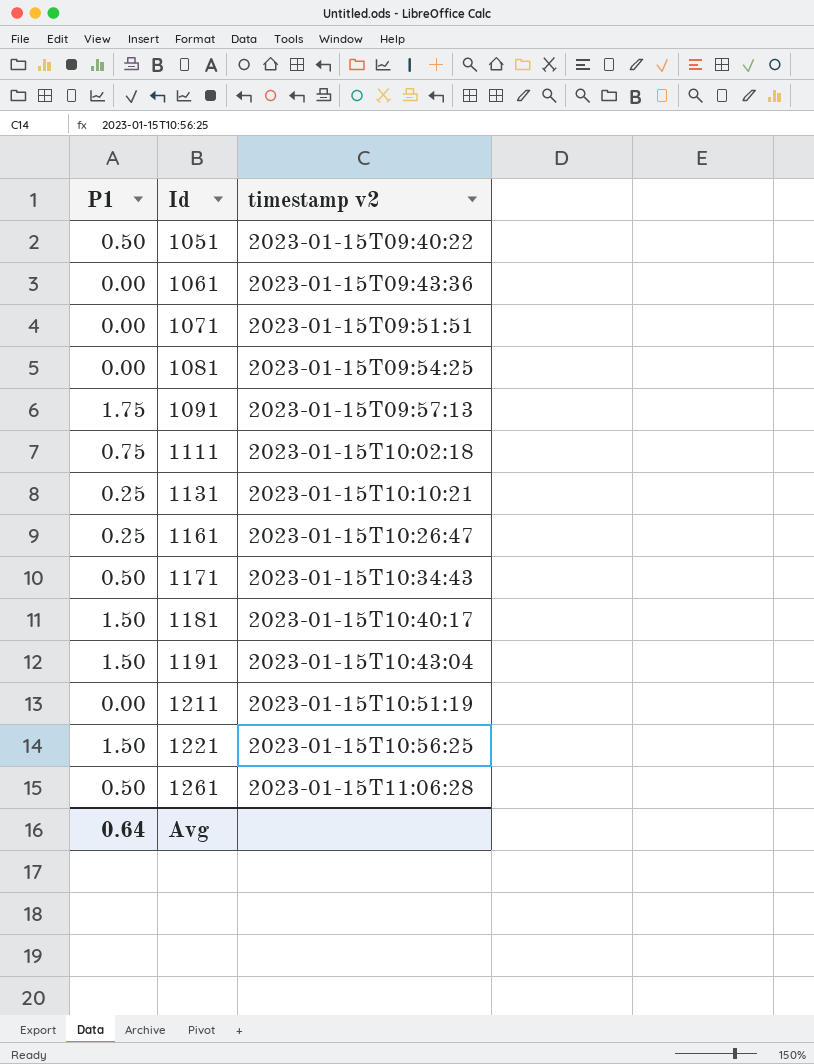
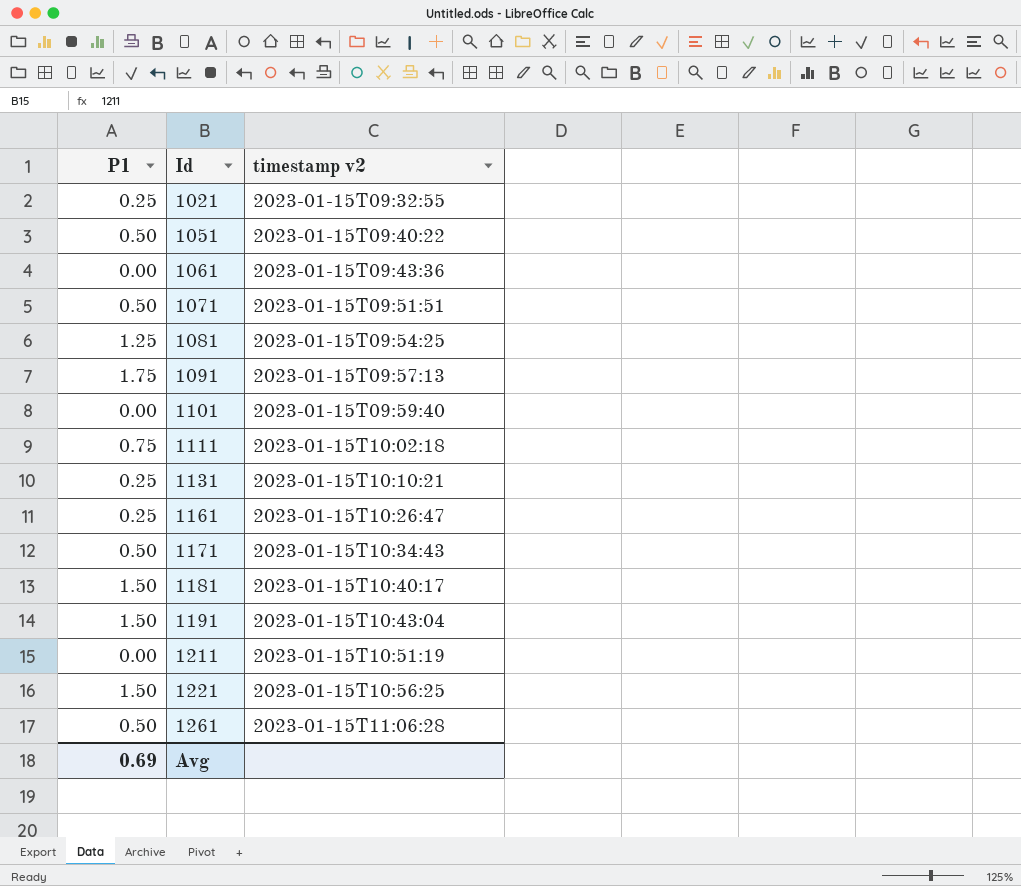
row 1021: none -> 0.25 | 2023-01-15T09:32:55
1071 | P1: 0.00 -> 0.50
1081 | P1: 0.00 -> 1.25
row 1101: none -> 0.00 | 2023-01-15T09:59:40
Avg | P1: 0.64 -> 0.69

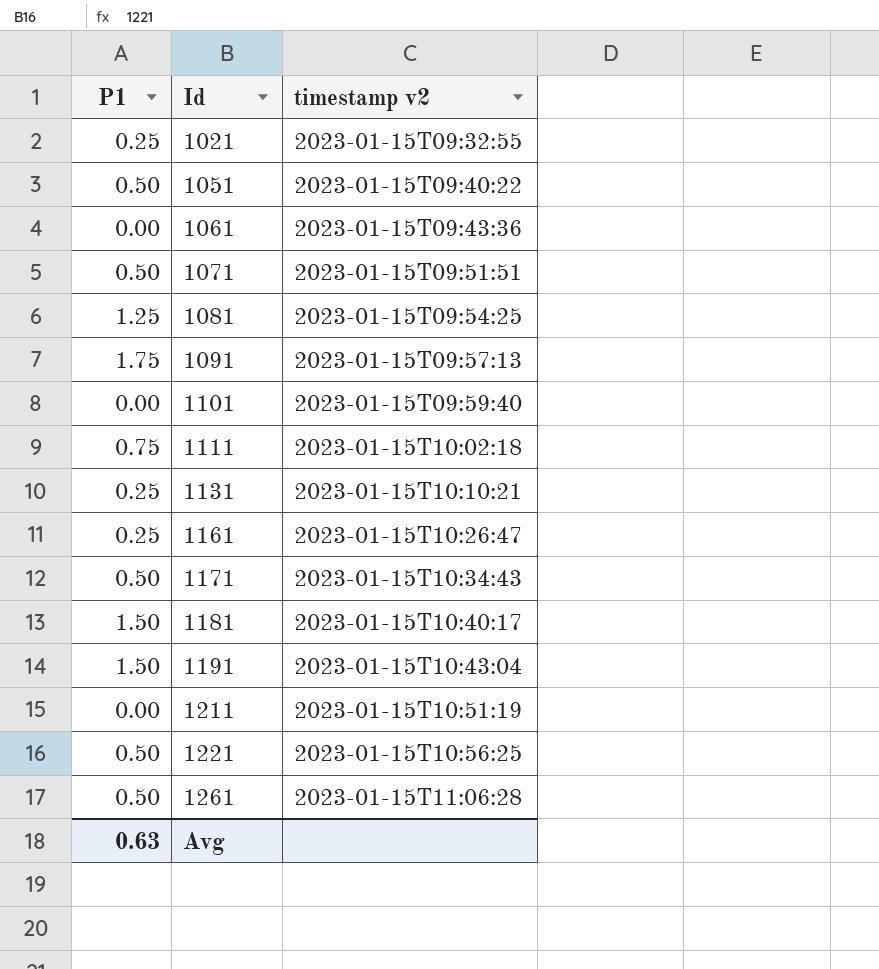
1221 | P1: 1.50 -> 0.50
Avg | P1: 0.69 -> 0.63

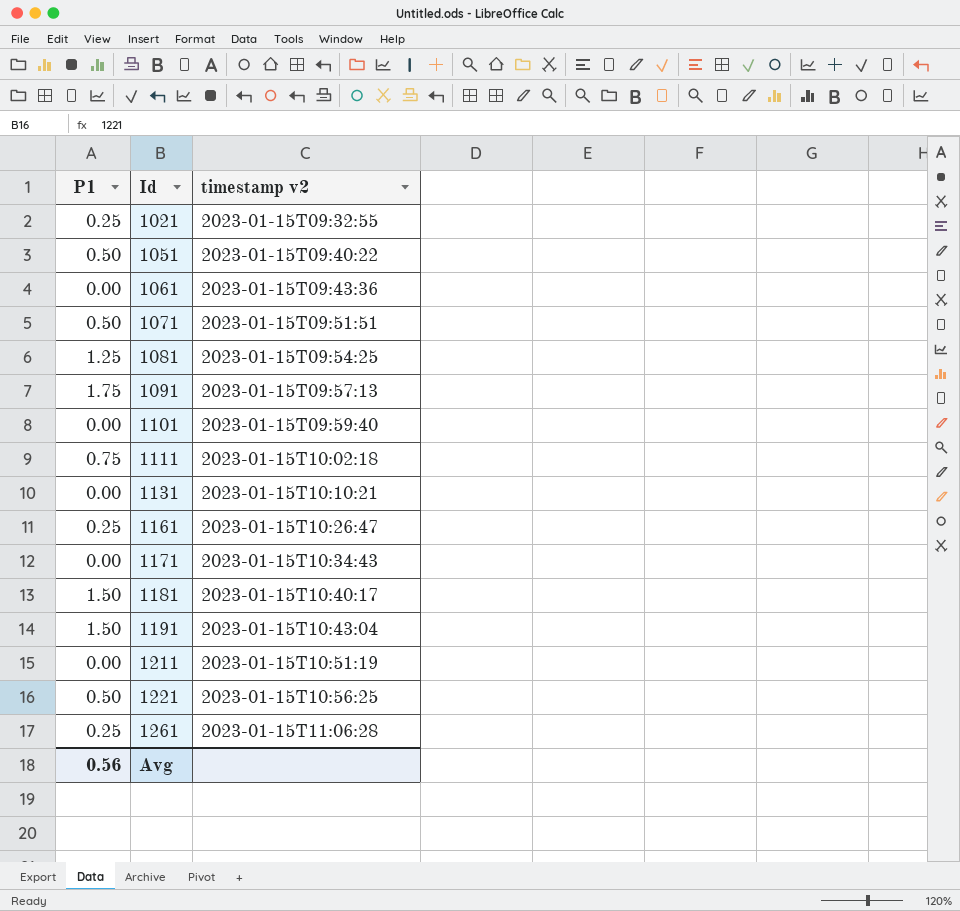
1131 | P1: 0.25 -> 0.00
1171 | P1: 0.50 -> 0.00
1261 | P1: 0.50 -> 0.25
Avg | P1: 0.63 -> 0.56

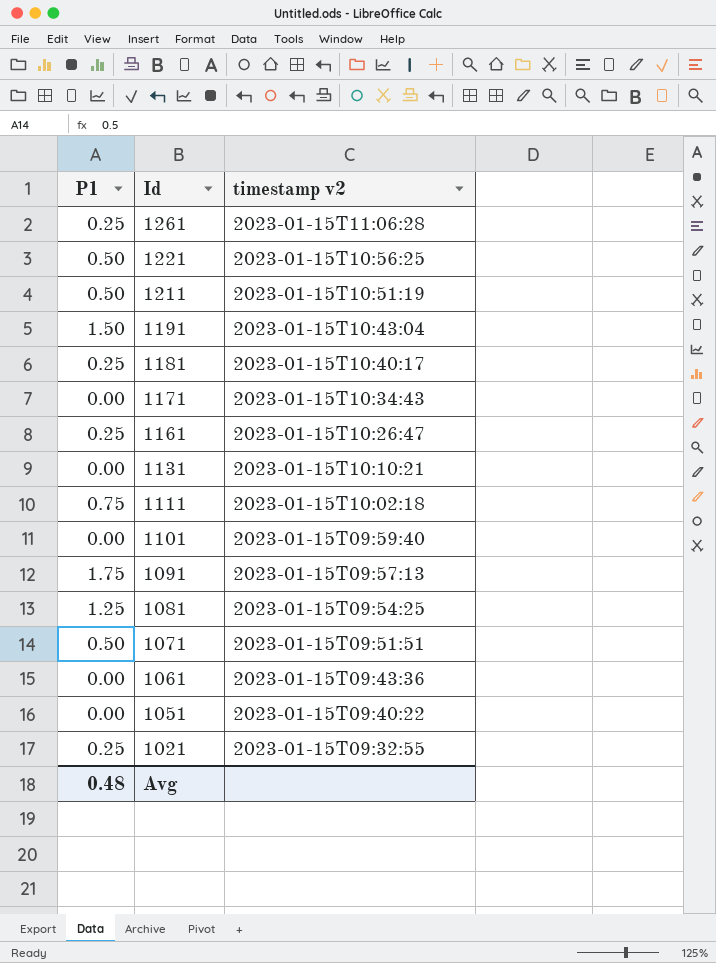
row order: Id ascending -> Id descending
1211 | P1: 0.00 -> 0.50
1181 | P1: 1.50 -> 0.25
1051 | P1: 0.50 -> 0.00
Avg | P1: 0.56 -> 0.48

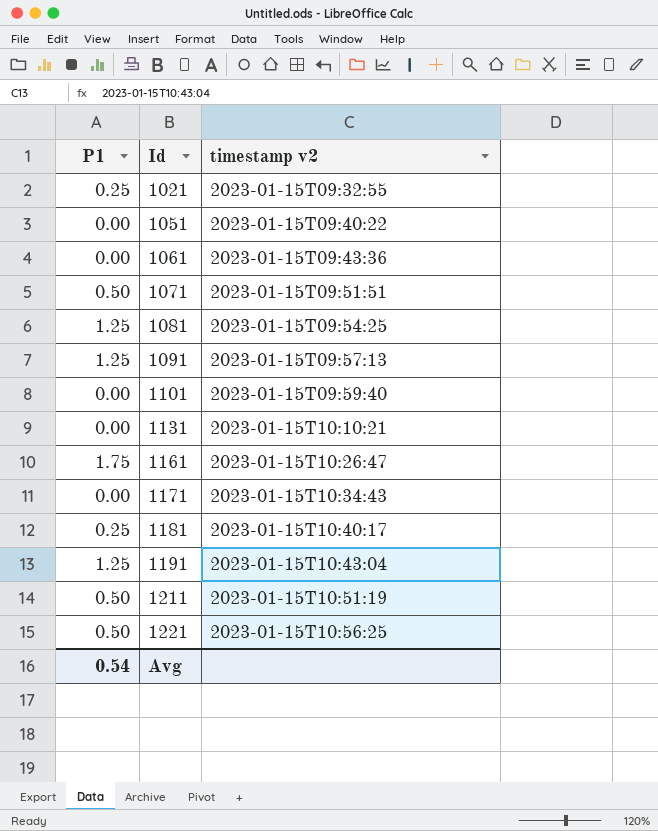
row order: Id descending -> Id ascending
row 1261: 0.25 | 2023-01-15T11:06:28 -> none
row 1111: 0.75 | 2023-01-15T10:02:18 -> none
1091 | P1: 1.75 -> 1.25
1161 | P1: 0.25 -> 1.75
1191 | P1: 1.50 -> 1.25
Avg | P1: 0.48 -> 0.54

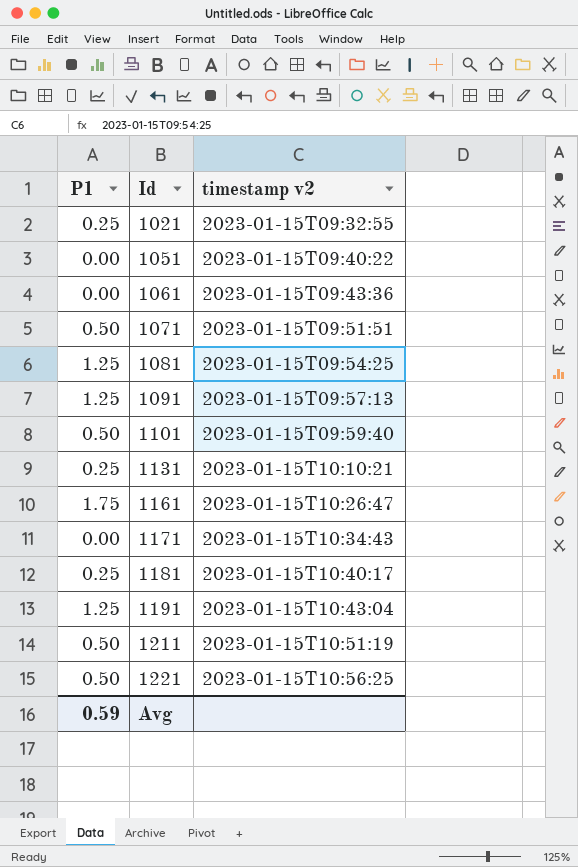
1101 | P1: 0.00 -> 0.50
1131 | P1: 0.00 -> 0.25
Avg | P1: 0.54 -> 0.59

